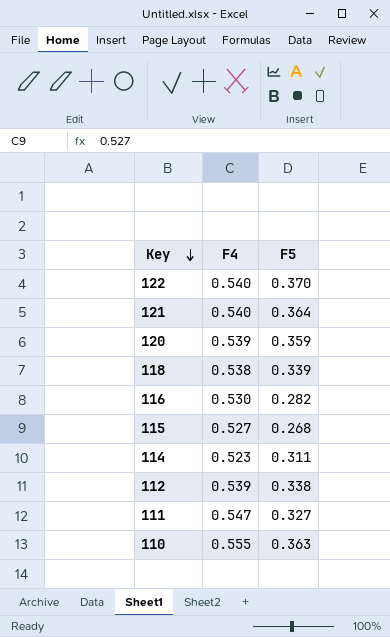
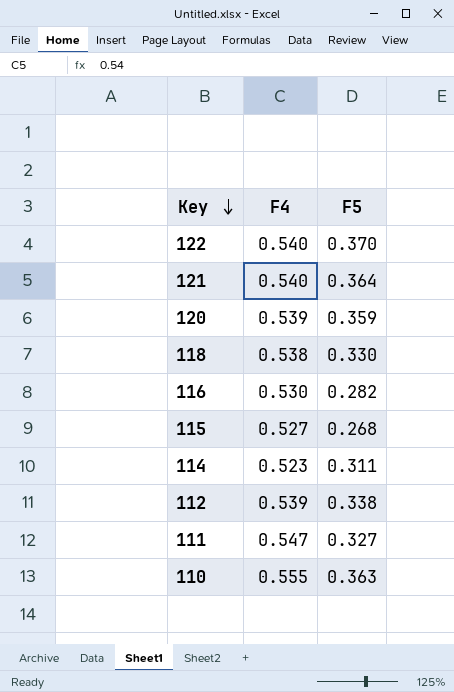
118 | F5: 0.339 -> 0.330

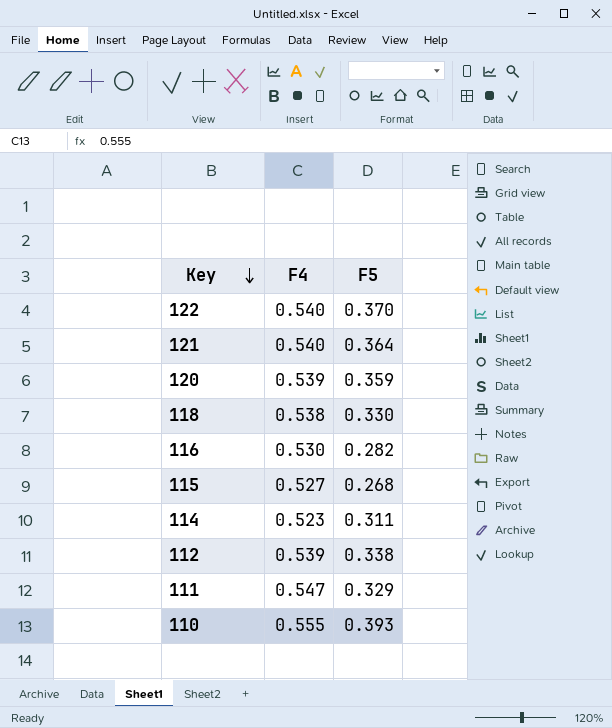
111 | F5: 0.327 -> 0.329
110 | F5: 0.363 -> 0.393

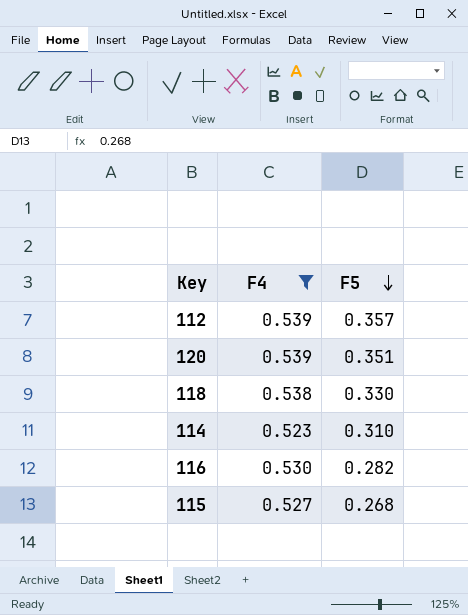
filter: none -> F4 <= 0.539
row order: Key descending -> F5 descending
112 | F5: 0.338 -> 0.357
120 | F5: 0.359 -> 0.351
114 | F5: 0.311 -> 0.310

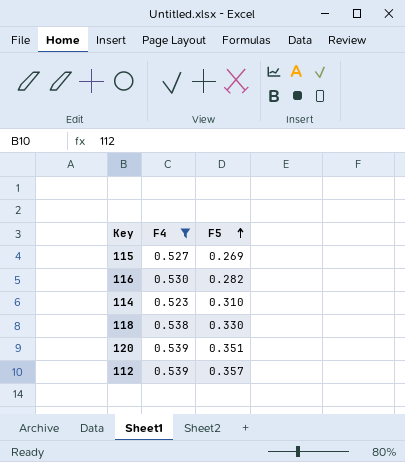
row order: F5 descending -> F5 ascending
115 | F5: 0.268 -> 0.269

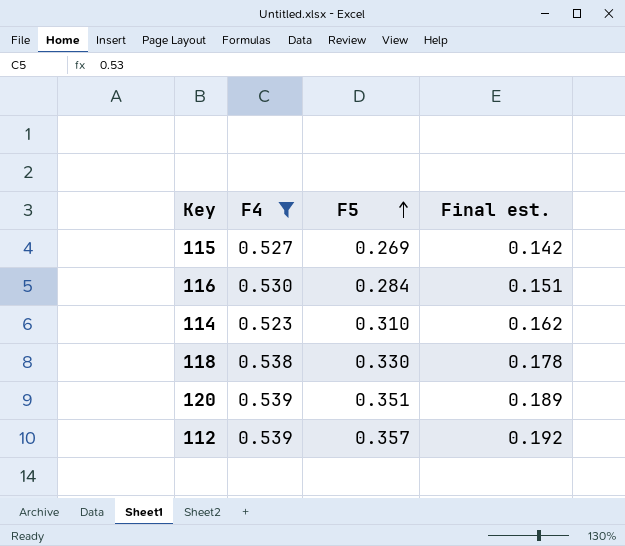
column Final est. | formula: none -> [F4] * [F5]
116 | F5: 0.282 -> 0.284

